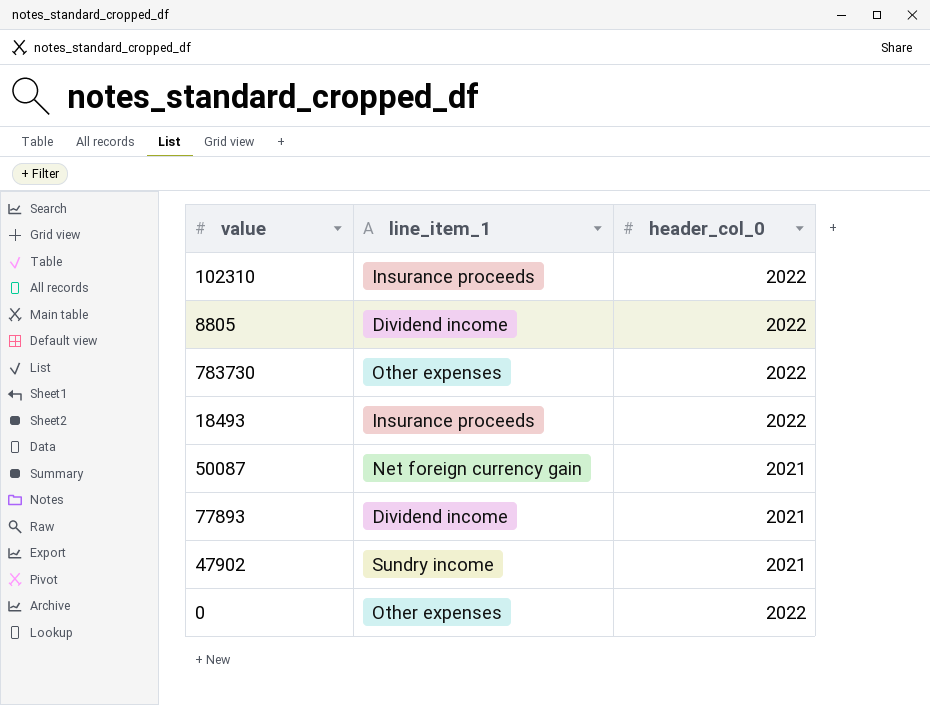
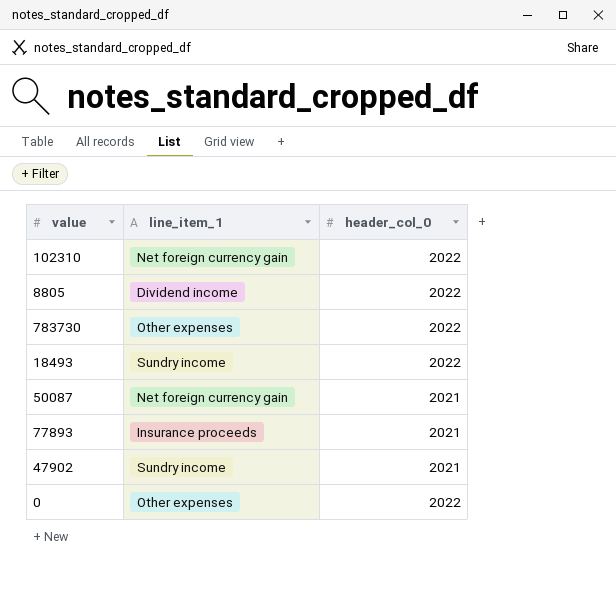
102310 | line_item_1: Insurance proceeds -> Net foreign currency gain
18493 | line_item_1: Insurance proceeds -> Sundry income
77893 | line_item_1: Dividend income -> Insurance proceeds

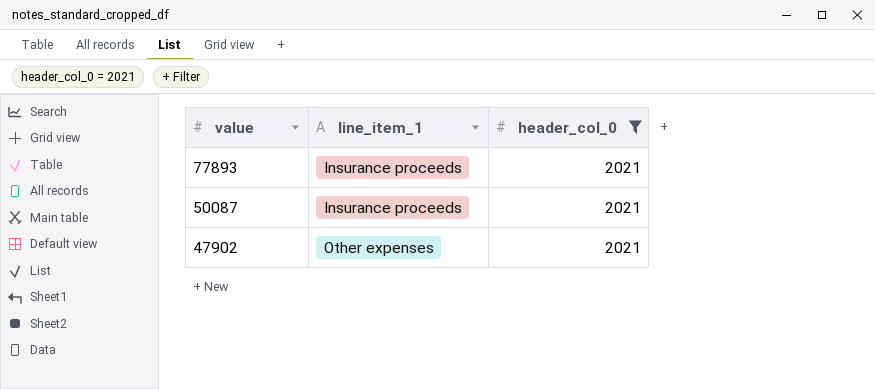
filter: none -> header_col_0 = 2021
row order: none -> value descending
50087 | line_item_1: Net foreign currency gain -> Insurance proceeds
47902 | line_item_1: Sundry income -> Other expenses

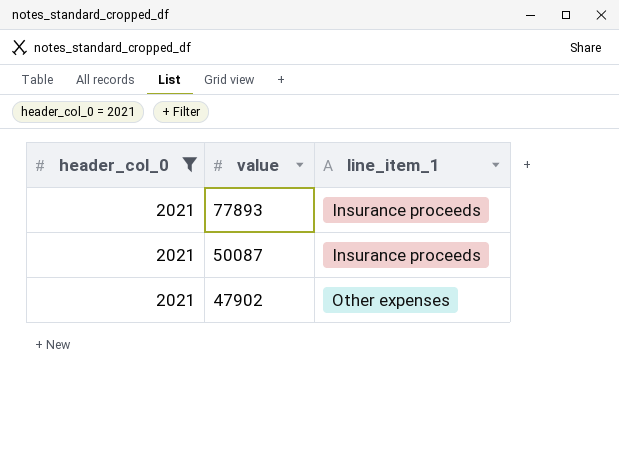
column header_col_0 | position: 3 -> 1

